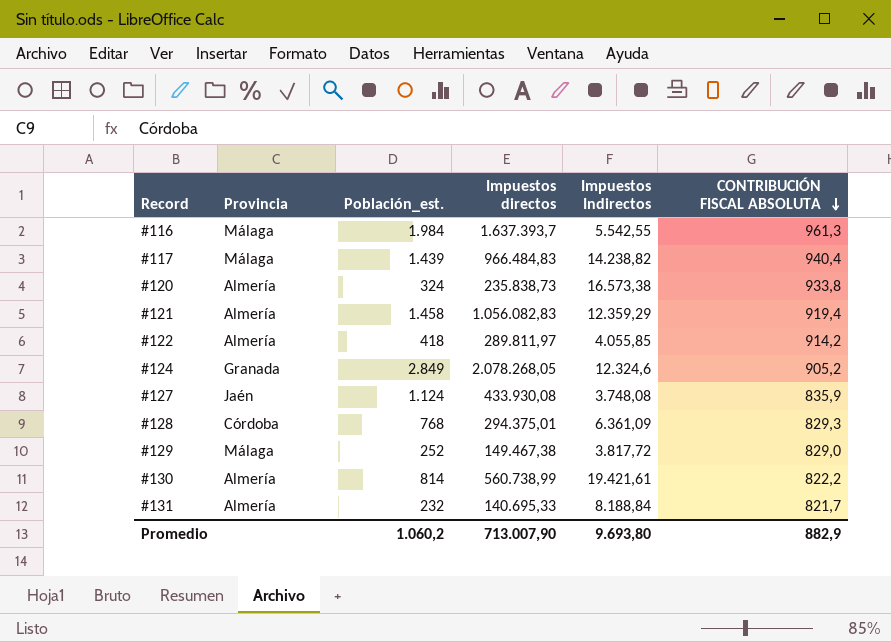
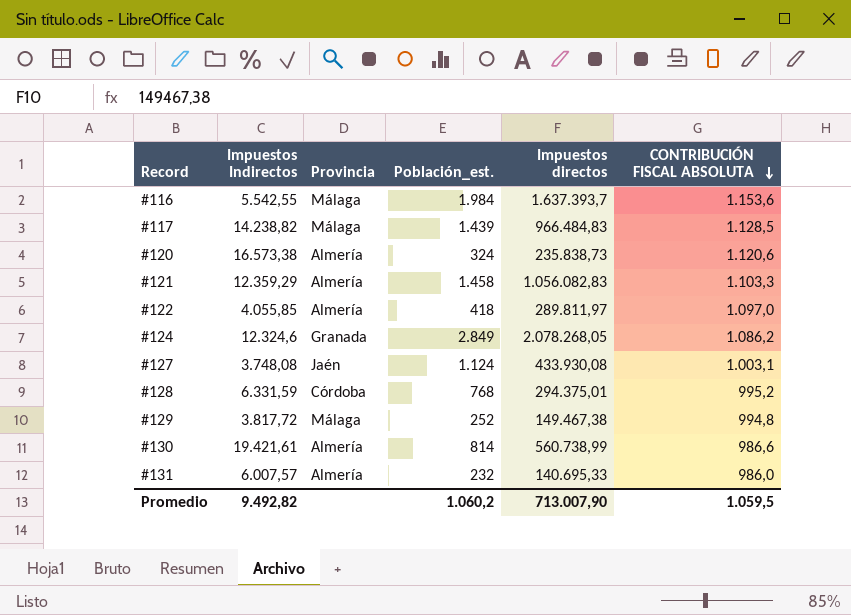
column Impuestos Indirectos | position: 5 -> 2
#116 | CONTRIBUCIÓN FISCAL ABSOLUTA: 961,3 -> 1.153,6
#117 | CONTRIBUCIÓN FISCAL ABSOLUTA: 940,4 -> 1.128,5
#120 | CONTRIBUCIÓN FISCAL ABSOLUTA: 933,8 -> 1.120,6
#121 | CONTRIBUCIÓN FISCAL ABSOLUTA: 919,4 -> 1.103,3
#122 | CONTRIBUCIÓN FISCAL ABSOLUTA: 914,2 -> 1.097,0
#124 | CONTRIBUCIÓN FISCAL ABSOLUTA: 905,2 -> 1.086,2
#127 | CONTRIBUCIÓN FISCAL ABSOLUTA: 835,9 -> 1.003,1
#128 | Impuestos Indirectos: 6.361,09 -> 6.331,59
#128 | CONTRIBUCIÓN FISCAL ABSOLUTA: 829,3 -> 995,2
#129 | CONTRIBUCIÓN FISCAL ABSOLUTA: 829,0 -> 994,8
#130 | CONTRIBUCIÓN FISCAL ABSOLUTA: 822,2 -> 986,6
#131 | Impuestos Indirectos: 8.188,84 -> 6.007,57
#131 | CONTRIBUCIÓN FISCAL ABSOLUTA: 821,7 -> 986,0
Promedio | Impuestos Indirectos: 9.693,80 -> 9.492,82
Promedio | CONTRIBUCIÓN FISCAL ABSOLUTA: 882,9 -> 1.059,5

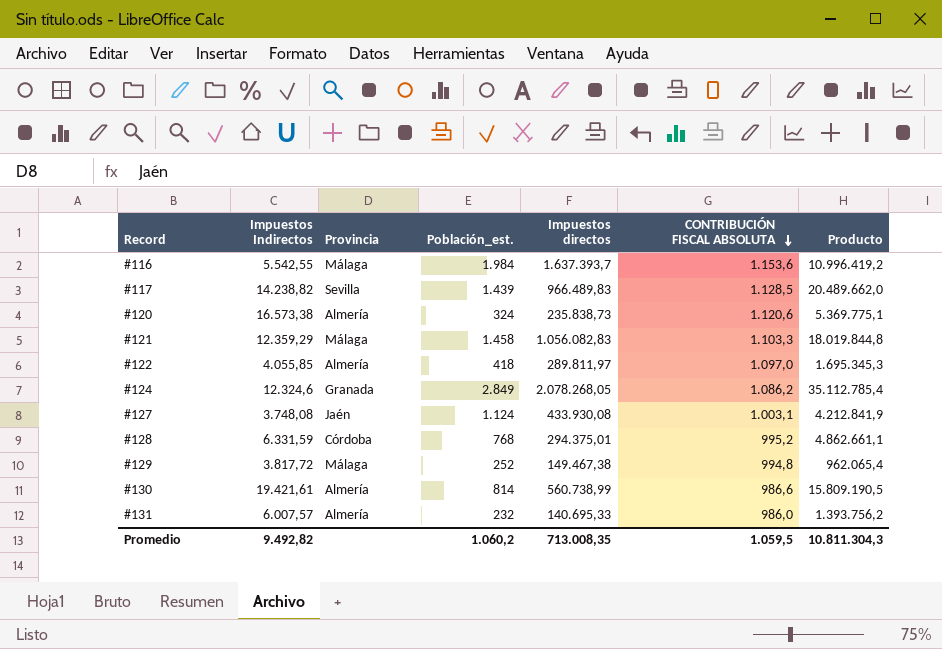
column Producto | formula: none -> [Impuestos Indirectos] * [Población_est.]
#117 | Provincia: Málaga -> Sevilla
#117 | Impuestos directos: 966.484,83 -> 966.489,83
#121 | Provincia: Almería -> Málaga
Promedio | Impuestos directos: 713.007,90 -> 713.008,35

